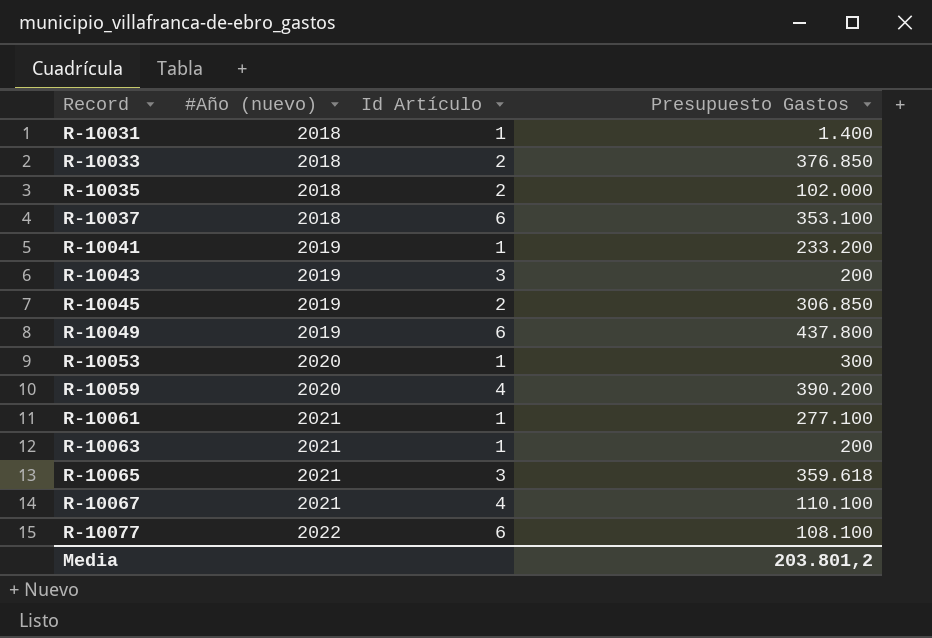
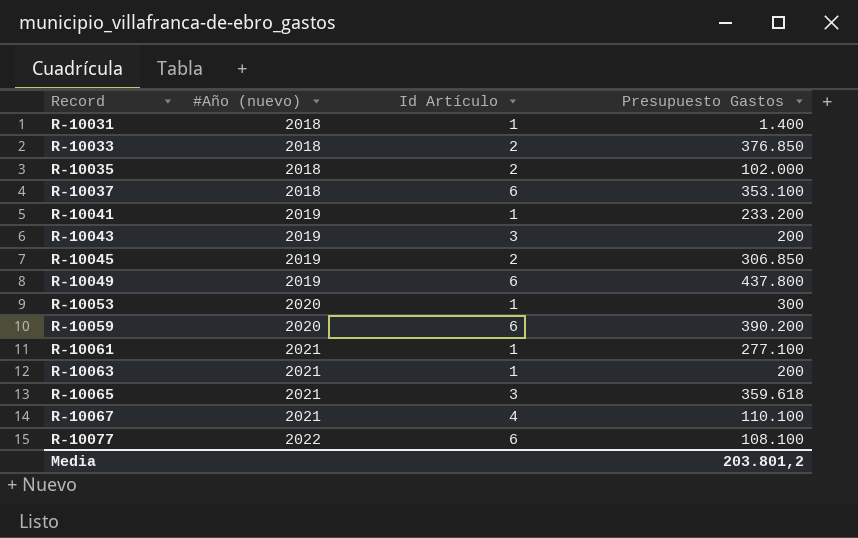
R-10059 | Id Artículo: 4 -> 6

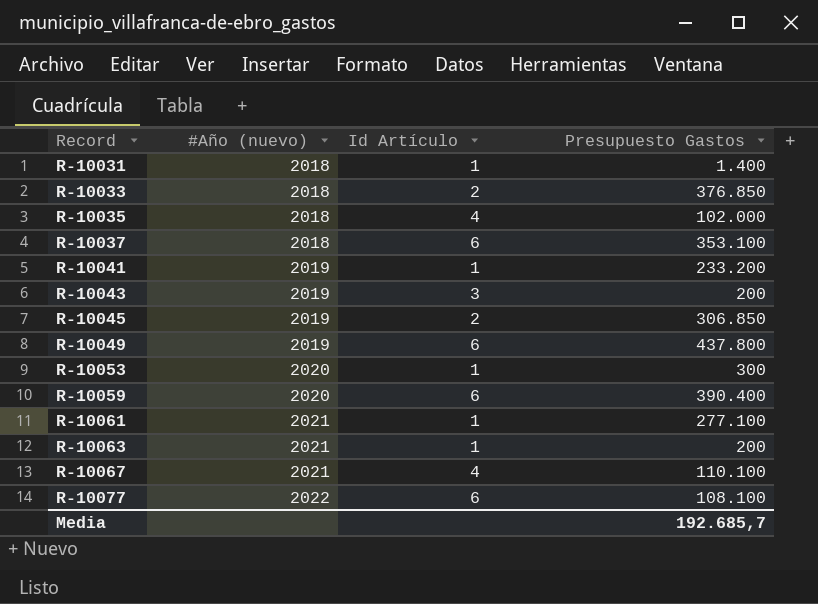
row R-10065: 2021 | 3 | 359.618 -> none
R-10035 | Id Artículo: 2 -> 4
R-10059 | Presupuesto Gastos: 390.200 -> 390.400
Media | Presupuesto Gastos: 203.801,2 -> 192.685,7

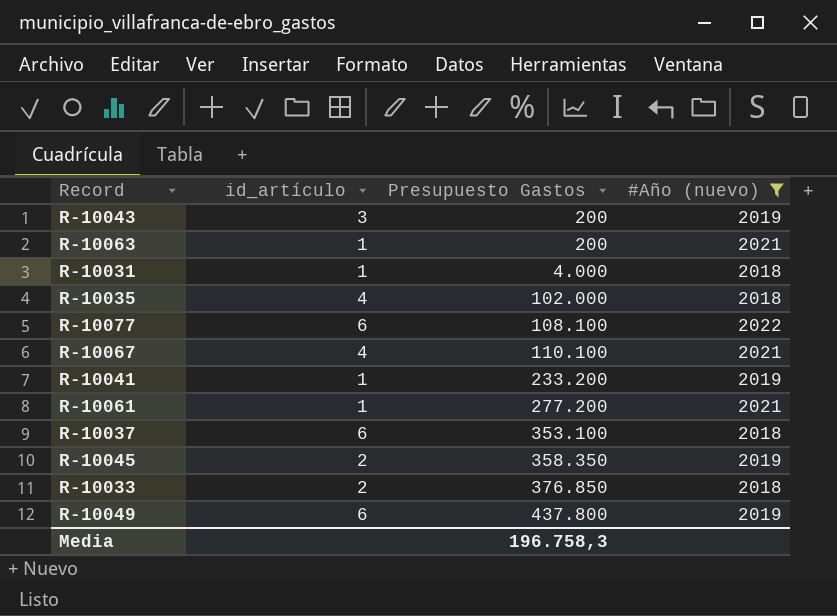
filter: none -> #Año (nuevo) != 2020
row order: Record ascending -> Presupuesto Gastos ascending
column name: Id Artículo -> id_artículo
column #Año (nuevo) | position: 2 -> 4
R-10031 | Presupuesto Gastos: 1.400 -> 4.000
R-10061 | Presupuesto Gastos: 277.100 -> 277.200
R-10045 | Presupuesto Gastos: 306.850 -> 358.350
Media | Presupuesto Gastos: 192.685,7 -> 196.758,3

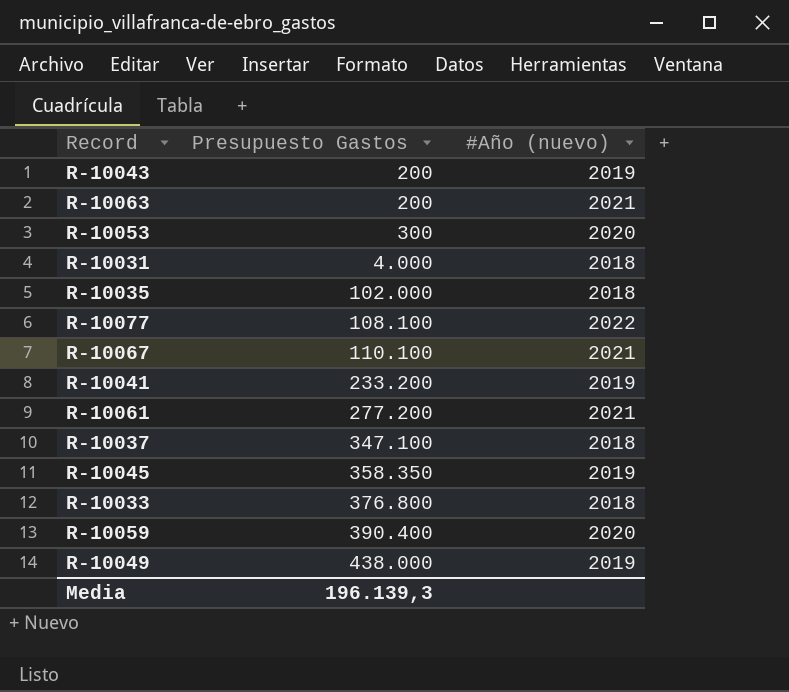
filter: #Año (nuevo) != 2020 -> none
column id_artículo | position: 2 -> none
R-10037 | Presupuesto Gastos: 353.100 -> 347.100
R-10033 | Presupuesto Gastos: 376.850 -> 376.800
R-10049 | Presupuesto Gastos: 437.800 -> 438.000
Media | Presupuesto Gastos: 196.758,3 -> 196.139,3

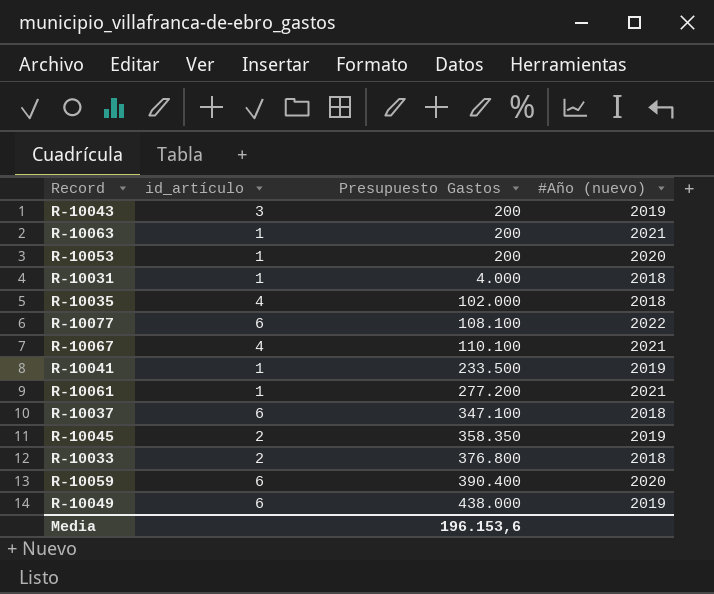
column id_artículo | position: none -> 2
R-10053 | Presupuesto Gastos: 300 -> 200
R-10041 | Presupuesto Gastos: 233.200 -> 233.500
Media | Presupuesto Gastos: 196.139,3 -> 196.153,6

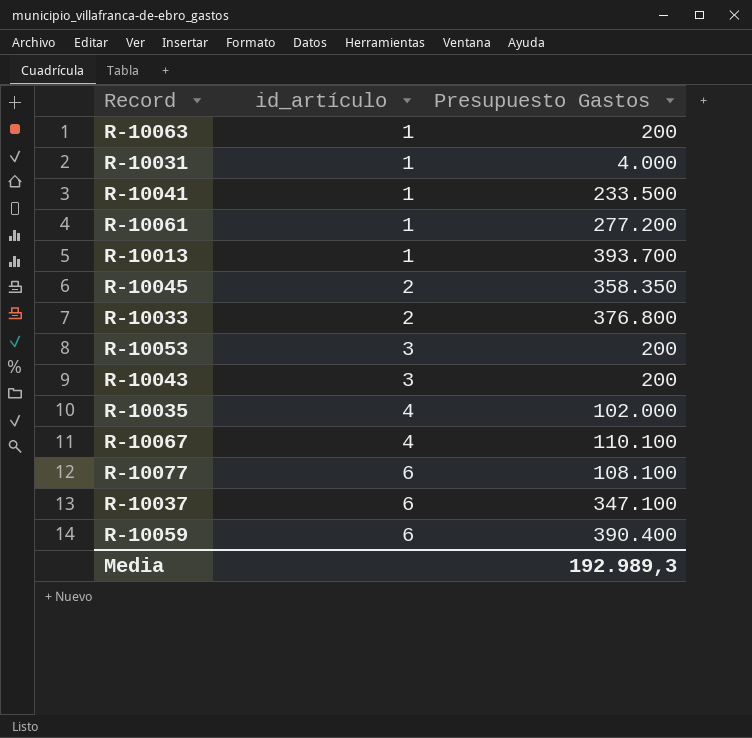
row order: Presupuesto Gastos ascending -> id_artículo ascending
column #Año (nuevo) | position: 4 -> none
row R-10049: 6 | 438.000 | 2019 -> none
row R-10013: none -> 1 | 393.700
R-10053 | id_artículo: 1 -> 3
Media | Presupuesto Gastos: 196.153,6 -> 192.989,3

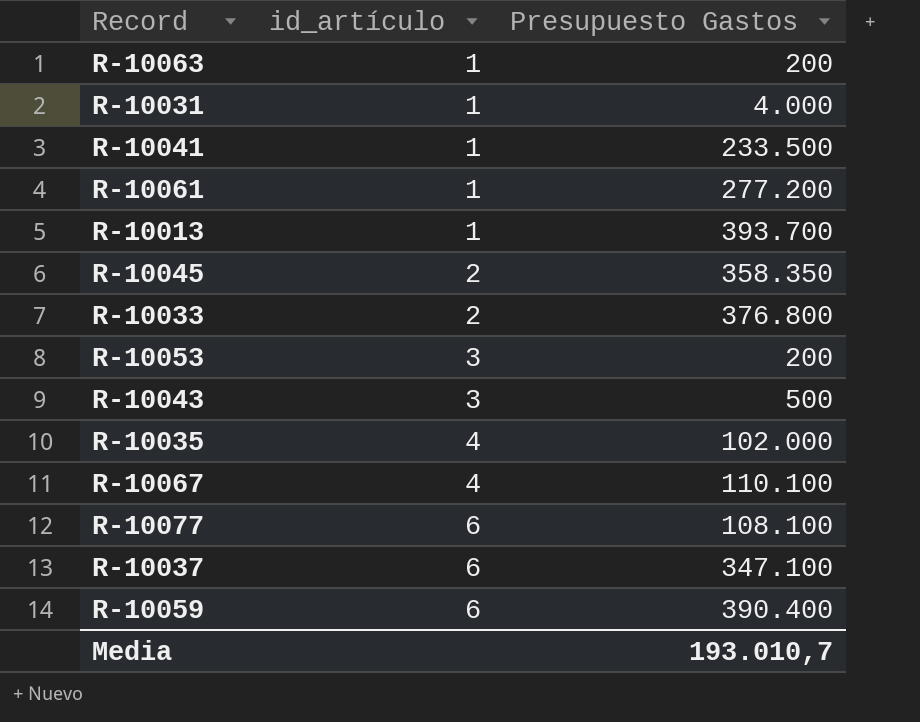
R-10043 | Presupuesto Gastos: 200 -> 500
Media | Presupuesto Gastos: 192.989,3 -> 193.010,7

